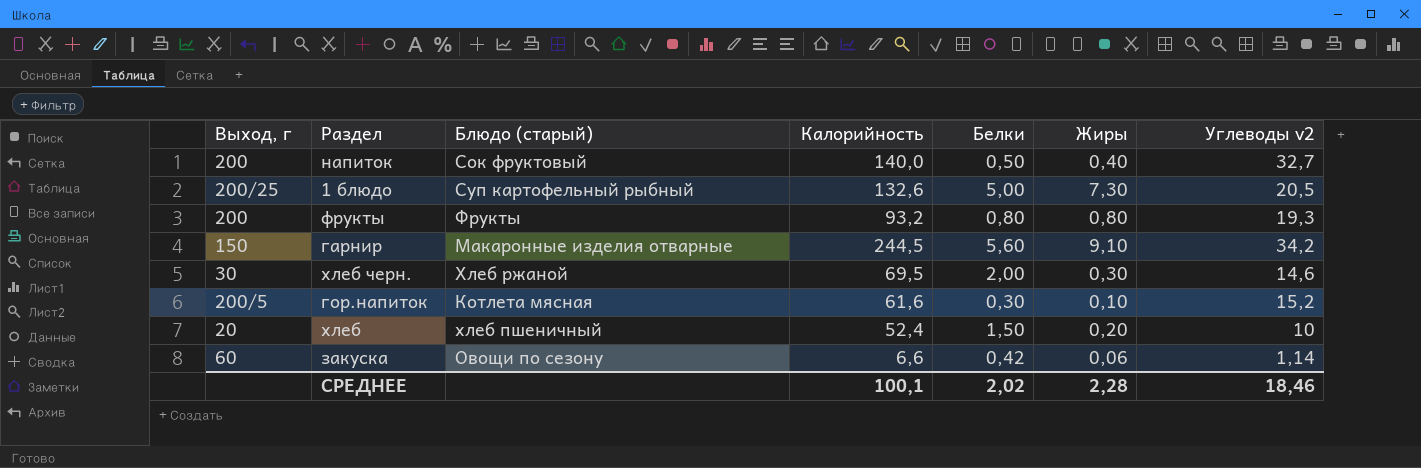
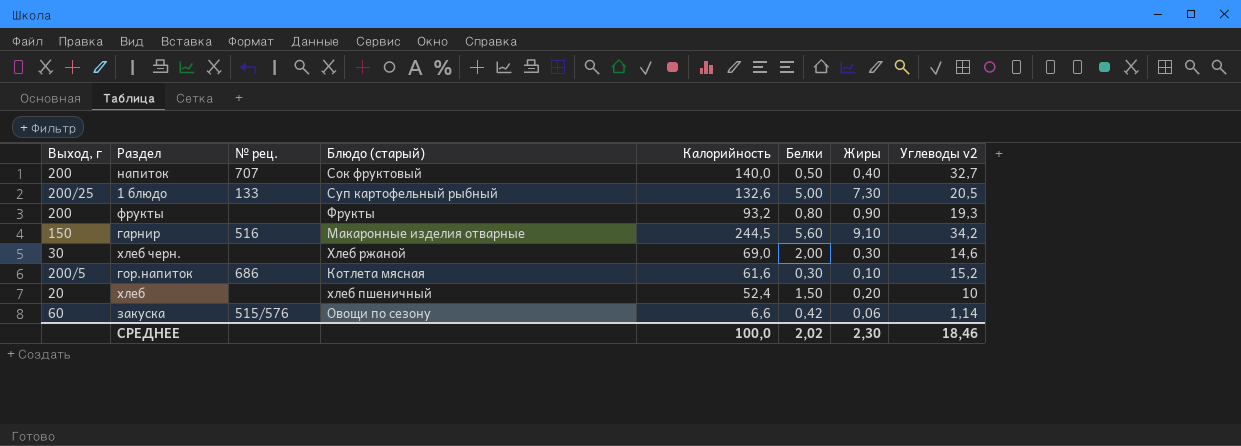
column № рец. | position: none -> 3
фрукты | Жиры: 0,80 -> 0,90
хлеб черн. | Калорийность: 69,5 -> 69,0
СРЕДНЕЕ | Калорийность: 100,1 -> 100,0
СРЕДНЕЕ | Жиры: 2,28 -> 2,30

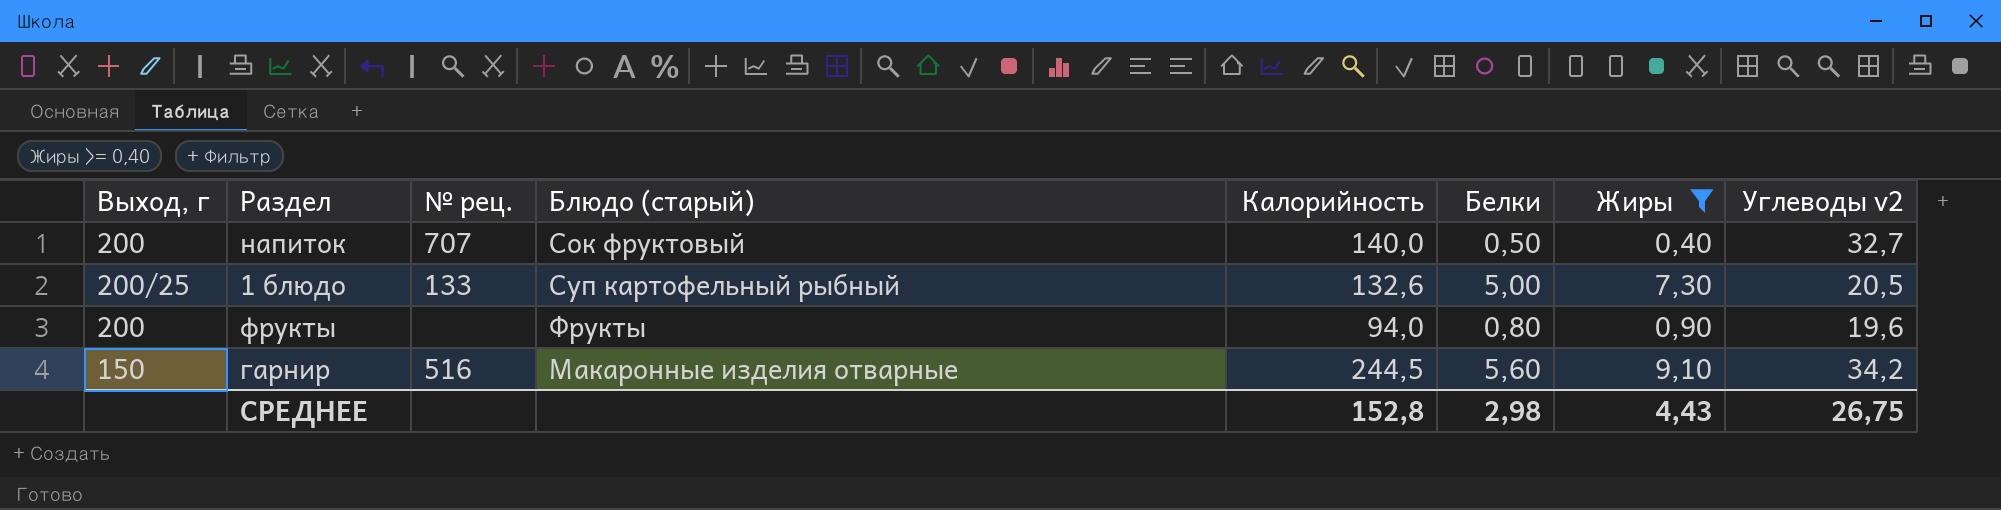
filter: none -> Жиры >= 0,40
фрукты | Калорийность: 93,2 -> 94,0
фрукты | Углеводы v2: 19,3 -> 19,6
СРЕДНЕЕ | Калорийность: 100,0 -> 152,8
СРЕДНЕЕ | Белки: 2,02 -> 2,98
СРЕДНЕЕ | Жиры: 2,30 -> 4,43
СРЕДНЕЕ | Углеводы v2: 18,46 -> 26,75

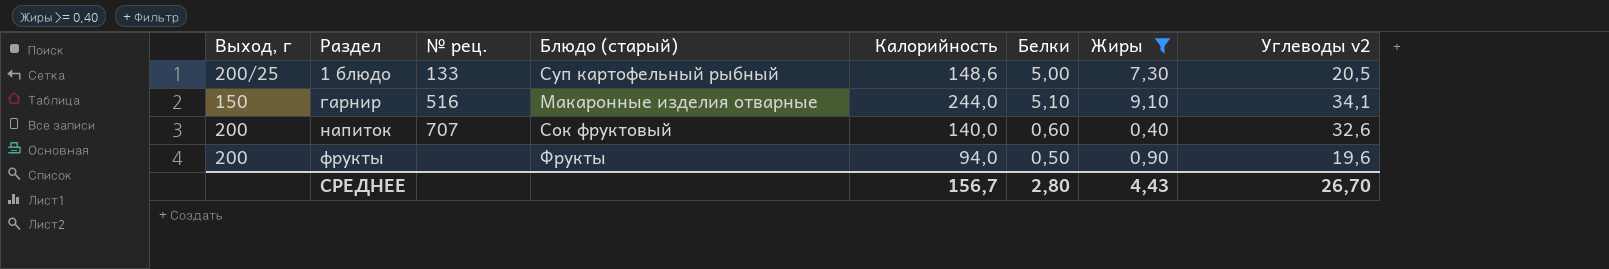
row order: none -> Раздел ascending
1 блюдо | Калорийность: 132,6 -> 148,6
гарнир | Калорийность: 244,5 -> 244,0
гарнир | Белки: 5,60 -> 5,10
гарнир | Углеводы v2: 34,2 -> 34,1
напиток | Белки: 0,50 -> 0,60
напиток | Углеводы v2: 32,7 -> 32,6
фрукты | Белки: 0,80 -> 0,50
СРЕДНЕЕ | Калорийность: 152,8 -> 156,7
СРЕДНЕЕ | Белки: 2,98 -> 2,80
СРЕДНЕЕ | Углеводы v2: 26,75 -> 26,70

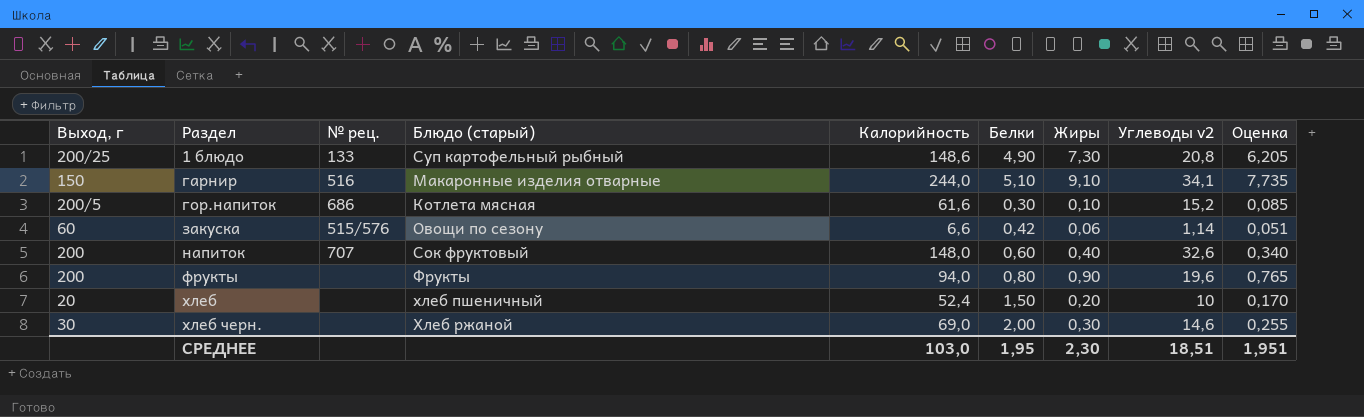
filter: Жиры >= 0,40 -> none
column Оценка | formula: none -> [Жиры] * 0,85
1 блюдо | Белки: 5,00 -> 4,90
1 блюдо | Углеводы v2: 20,5 -> 20,8
напиток | Калорийность: 140,0 -> 148,0
фрукты | Белки: 0,50 -> 0,80
СРЕДНЕЕ | Калорийность: 156,7 -> 103,0
СРЕДНЕЕ | Белки: 2,80 -> 1,95
СРЕДНЕЕ | Жиры: 4,43 -> 2,30
СРЕДНЕЕ | Углеводы v2: 26,70 -> 18,51

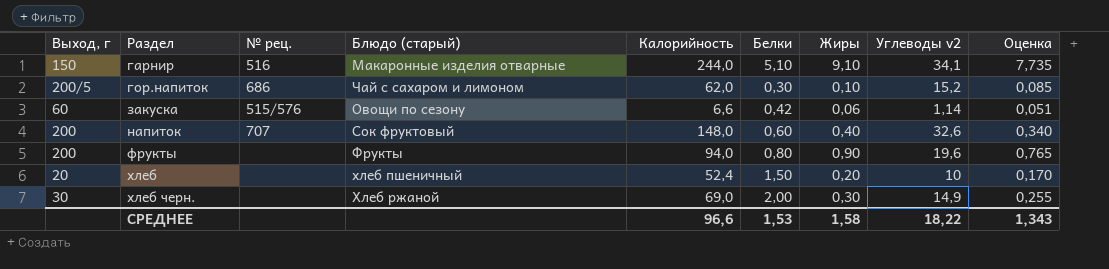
row 1 блюдо: 200/25 | 133 | Суп картофельный рыбный | 148,6 | 4,90 | 7,30 | 20,8 | 6,205 -> none
гор.напиток | Блюдо (старый): Котлета мясная -> Чай с сахаром и лимоном
гор.напиток | Калорийность: 61,6 -> 62,0
хлеб черн. | Углеводы v2: 14,6 -> 14,9
СРЕДНЕЕ | Калорийность: 103,0 -> 96,6
СРЕДНЕЕ | Белки: 1,95 -> 1,53
СРЕДНЕЕ | Жиры: 2,30 -> 1,58
СРЕДНЕЕ | Углеводы v2: 18,51 -> 18,22
СРЕДНЕЕ | Оценка: 1,951 -> 1,343

